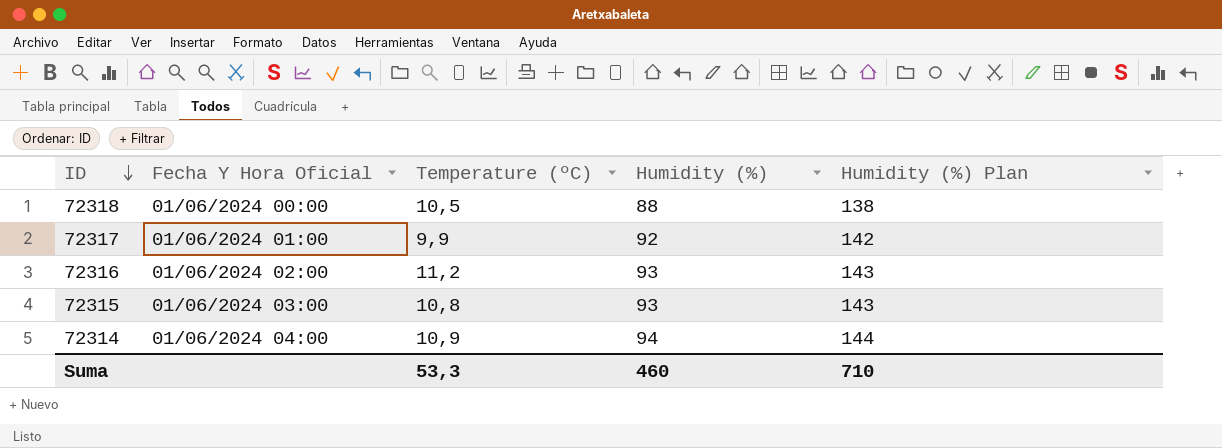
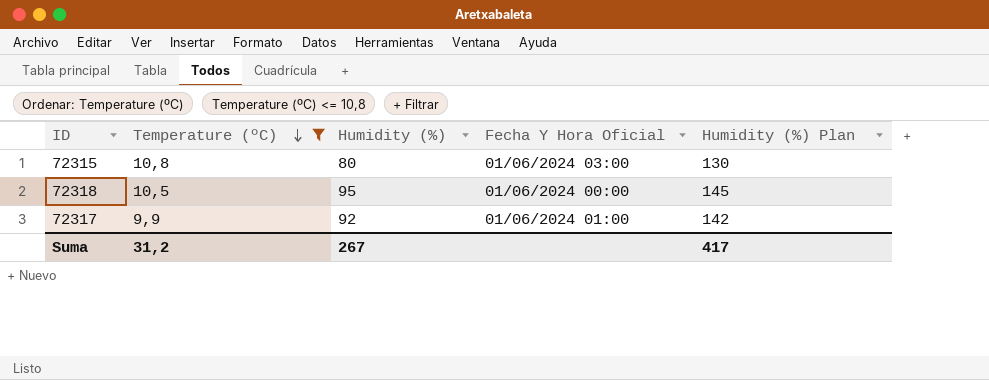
filter: none -> Temperature (ºC) <= 10,8
row order: ID descending -> Temperature (ºC) descending
column Fecha Y Hora Oficial | position: 2 -> 4
72315 | Humidity (%): 93 -> 80
72315 | Humidity (%) Plan: 143 -> 130
72318 | Humidity (%): 88 -> 95
72318 | Humidity (%) Plan: 138 -> 145
Suma | Temperature (ºC): 53,3 -> 31,2
Suma | Humidity (%): 460 -> 267
Suma | Humidity (%) Plan: 710 -> 417

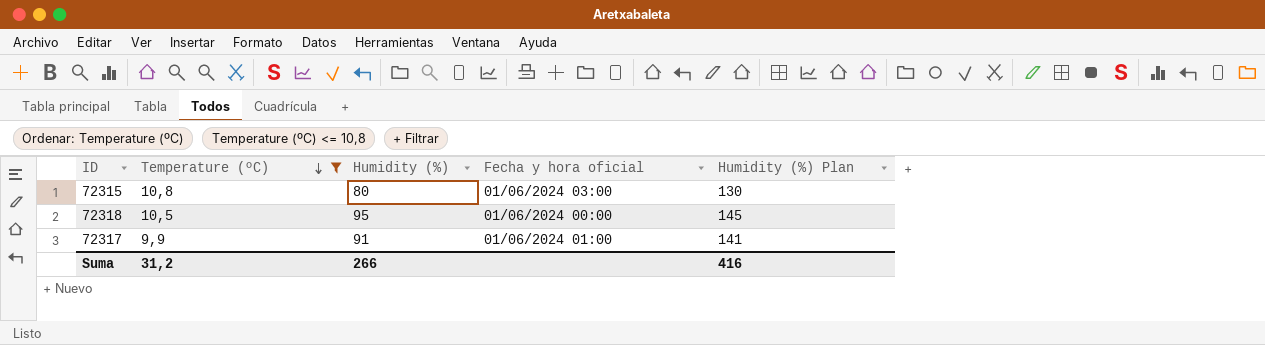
column name: Fecha Y Hora Oficial -> Fecha y hora oficial
72317 | Humidity (%): 92 -> 91
72317 | Humidity (%) Plan: 142 -> 141
Suma | Humidity (%): 267 -> 266
Suma | Humidity (%) Plan: 417 -> 416

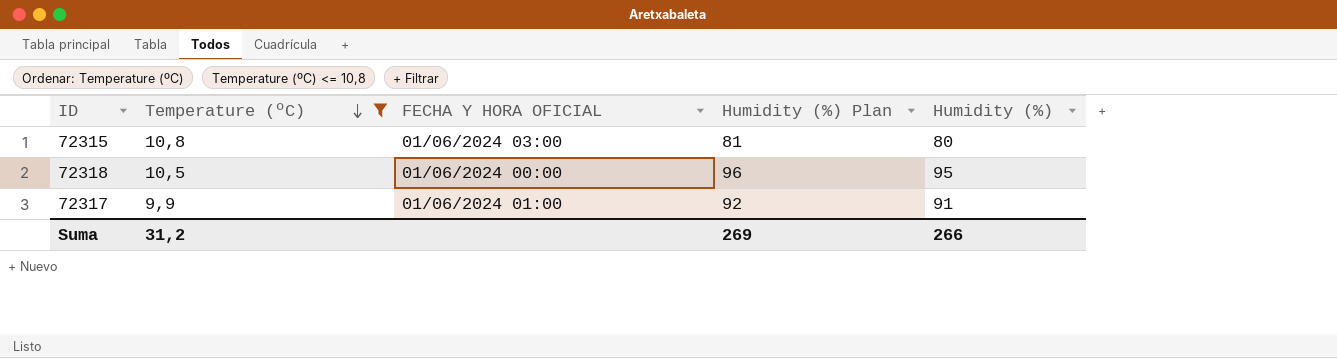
column name: Fecha y hora oficial -> FECHA Y HORA OFICIAL
column Humidity (%) Plan | formula: [Humidity (%)] + 50 -> [Humidity (%)] + 1
column Humidity (%) | position: 3 -> 5
Suma | Humidity (%) Plan: 416 -> 269

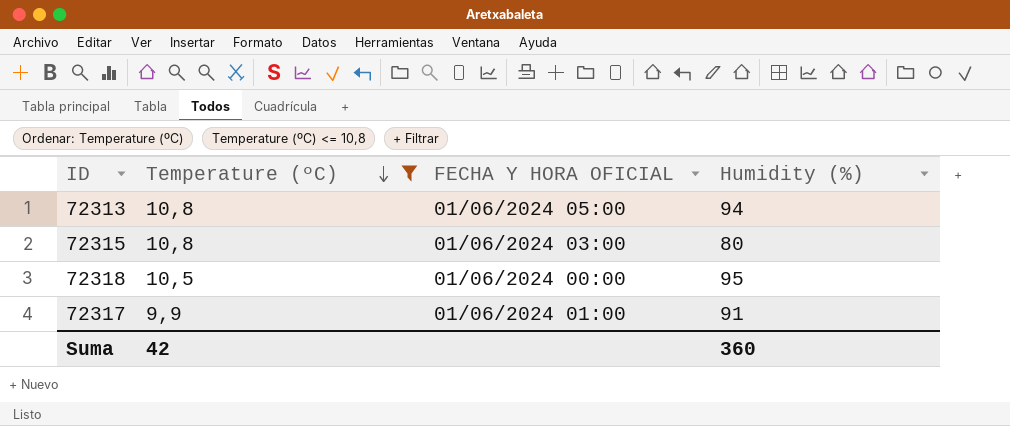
column Humidity (%) Plan | formula: [Humidity (%)] + 1 -> none
row 72313: none -> 10,8 | 01/06/2024 05:00 | 94
Suma | Temperature (ºC): 31,2 -> 42
Suma | Humidity (%): 266 -> 360

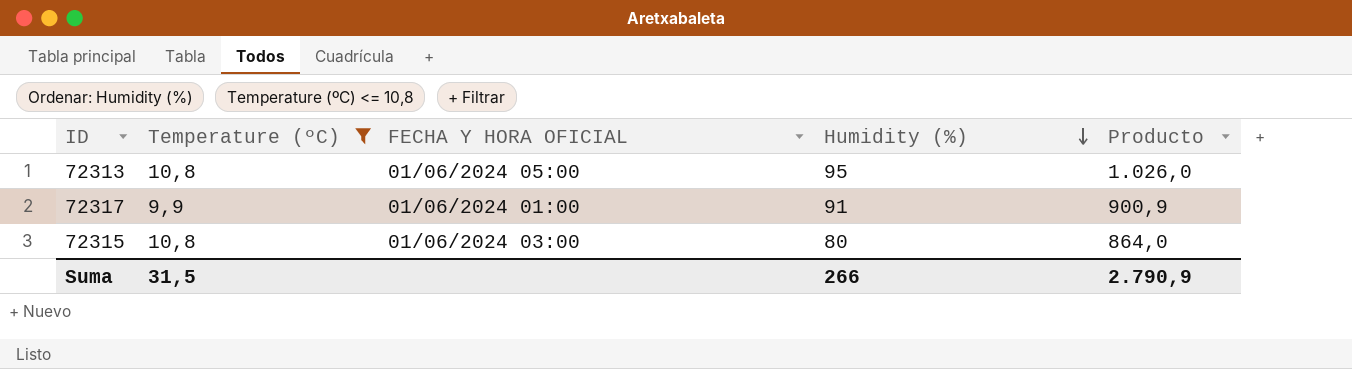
row order: Temperature (ºC) descending -> Humidity (%) descending
column Producto | formula: none -> [Temperature (ºC)] * [Humidity (%)]
row 72318: 10,5 | 01/06/2024 00:00 | 95 -> none
72313 | Humidity (%): 94 -> 95
Suma | Temperature (ºC): 42 -> 31,5
Suma | Humidity (%): 360 -> 266

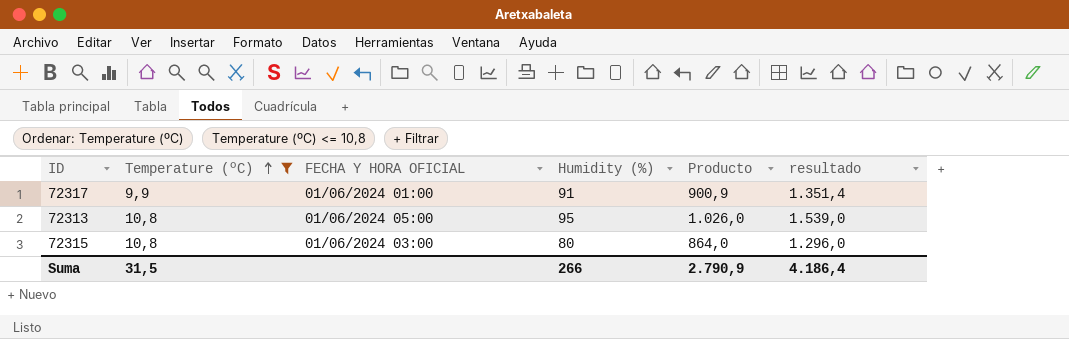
row order: Humidity (%) descending -> Temperature (ºC) ascending
column resultado | formula: none -> [Producto] * 1,5

